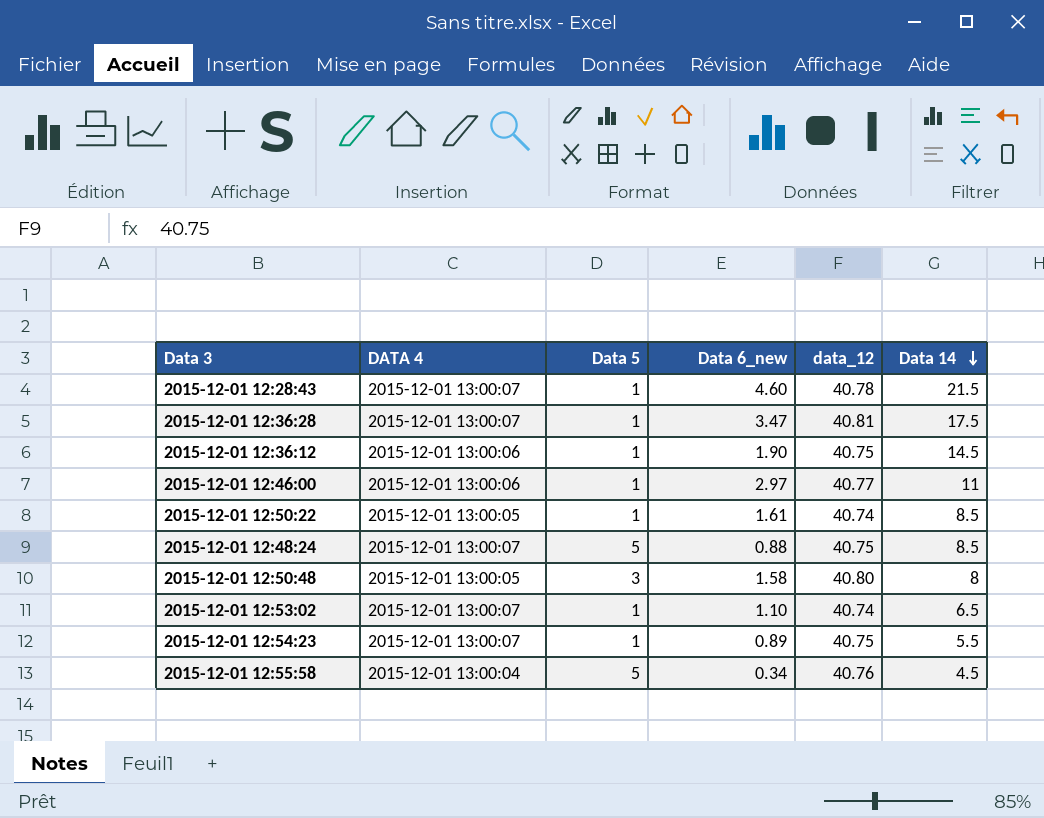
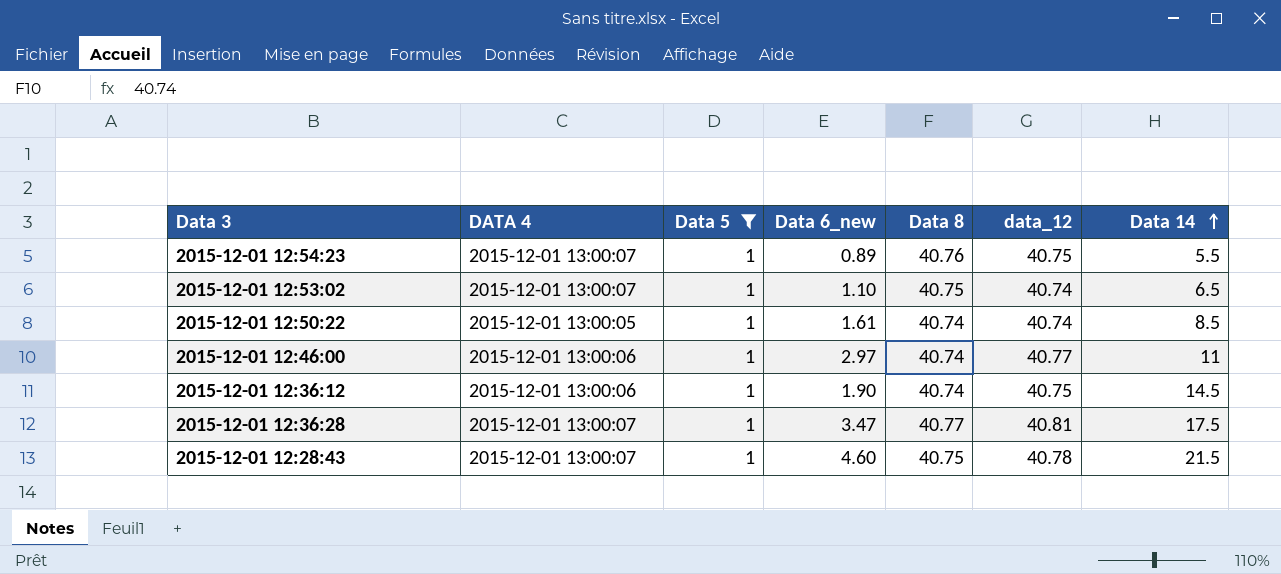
filter: none -> Data 5 = 1
row order: Data 14 descending -> Data 14 ascending
column Data 8 | position: none -> 5

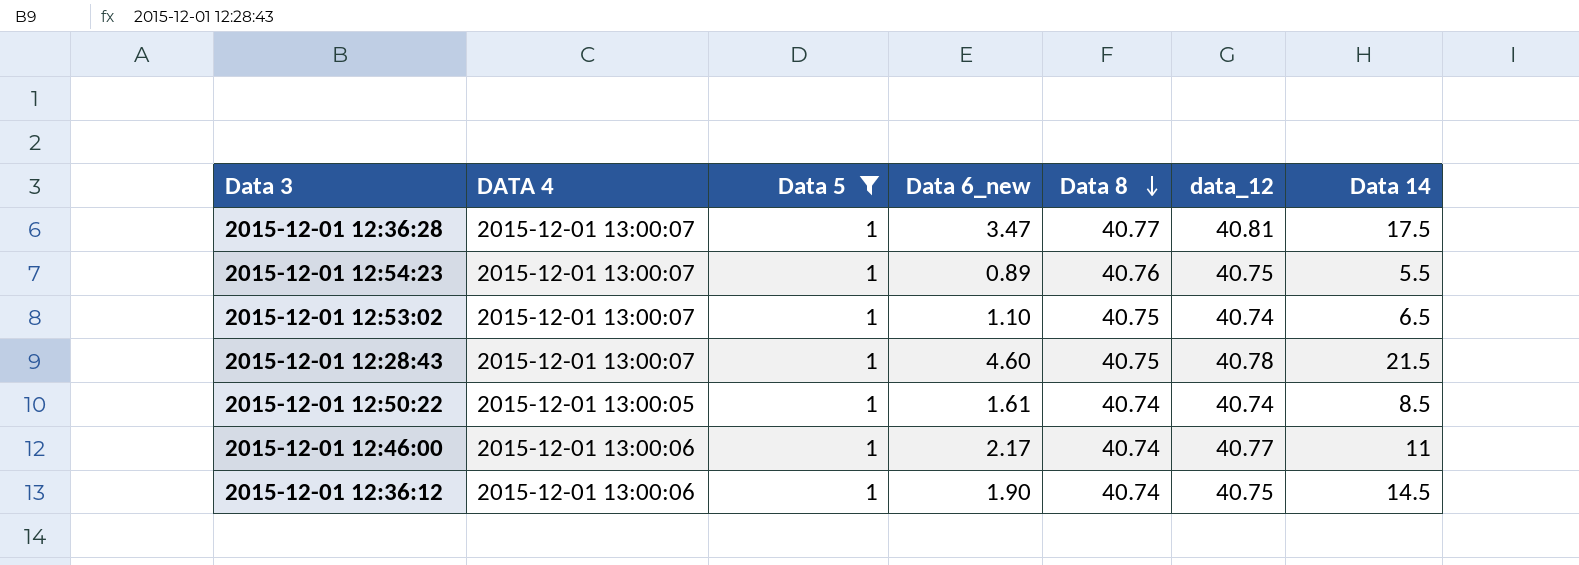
row order: Data 14 ascending -> Data 8 descending
2015-12-01 12:46:00 | Data 6_new: 2.97 -> 2.17

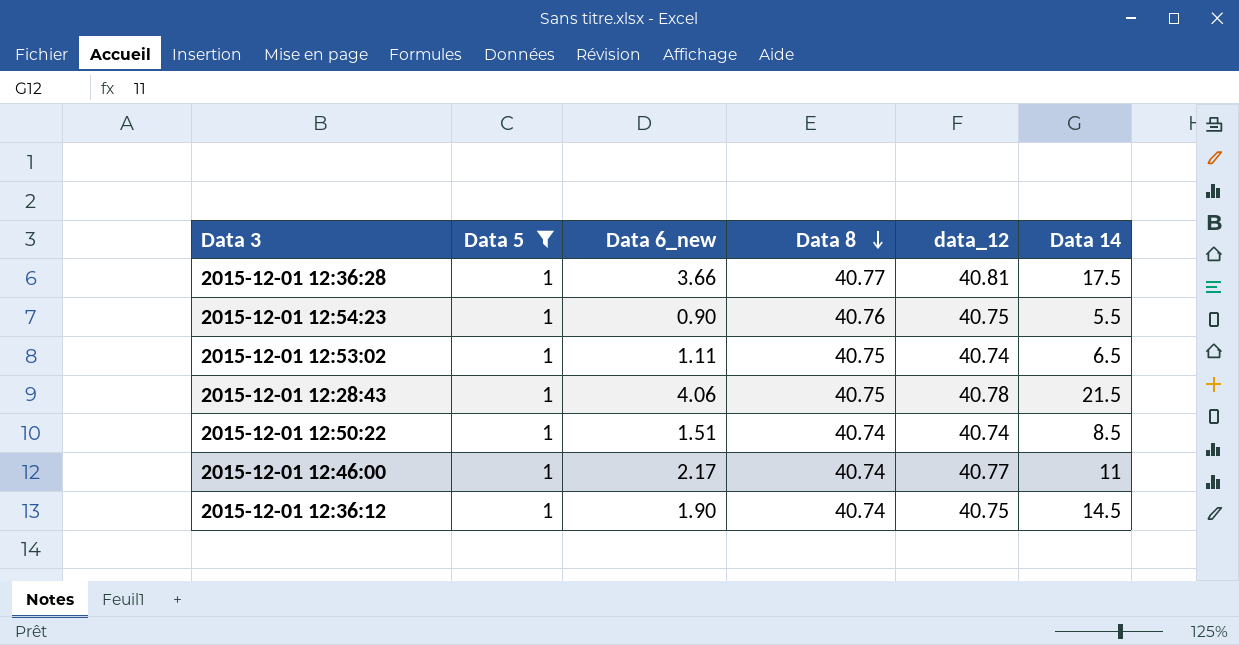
column DATA 4 | position: 2 -> none
2015-12-01 12:36:28 | Data 6_new: 3.47 -> 3.66
2015-12-01 12:54:23 | Data 6_new: 0.89 -> 0.90
2015-12-01 12:53:02 | Data 6_new: 1.10 -> 1.11
2015-12-01 12:28:43 | Data 6_new: 4.60 -> 4.06
2015-12-01 12:50:22 | Data 6_new: 1.61 -> 1.51

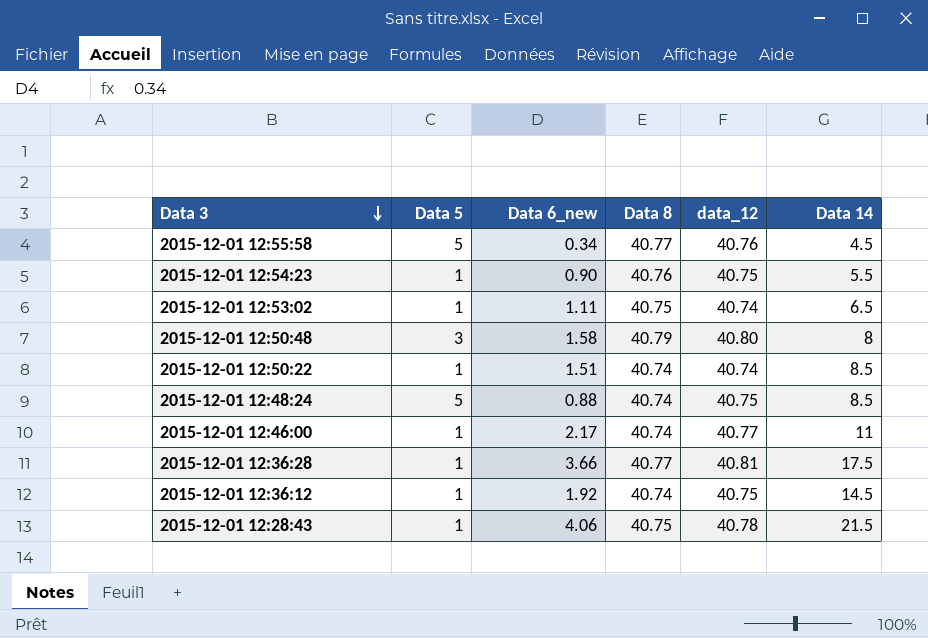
filter: Data 5 = 1 -> none
row order: Data 8 descending -> Data 3 descending
2015-12-01 12:36:12 | Data 6_new: 1.90 -> 1.92

